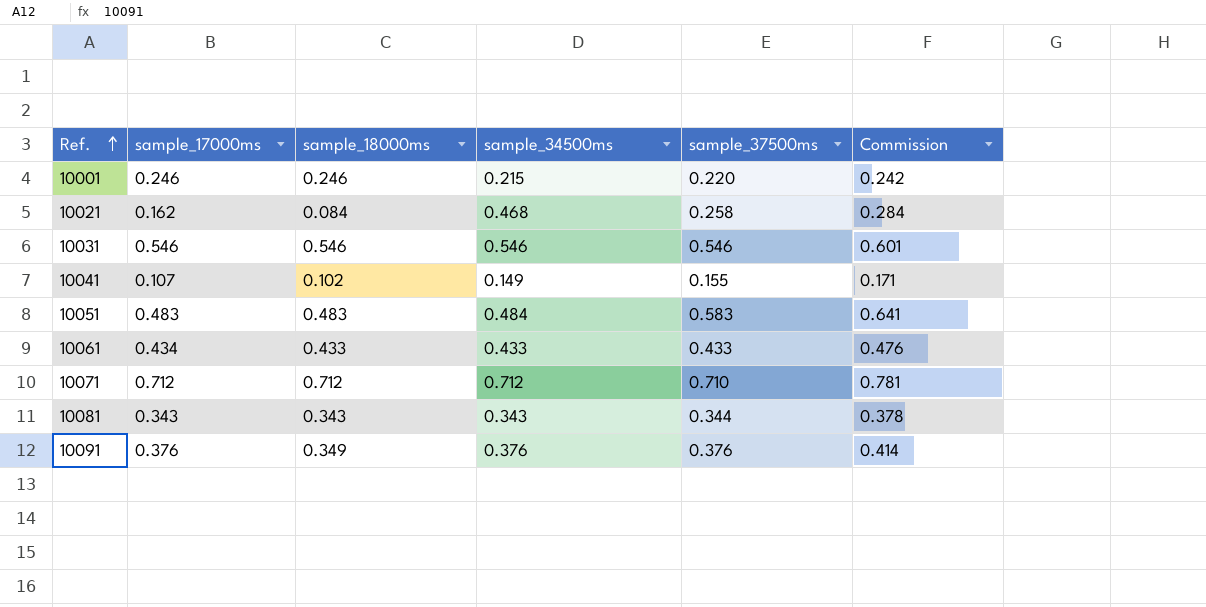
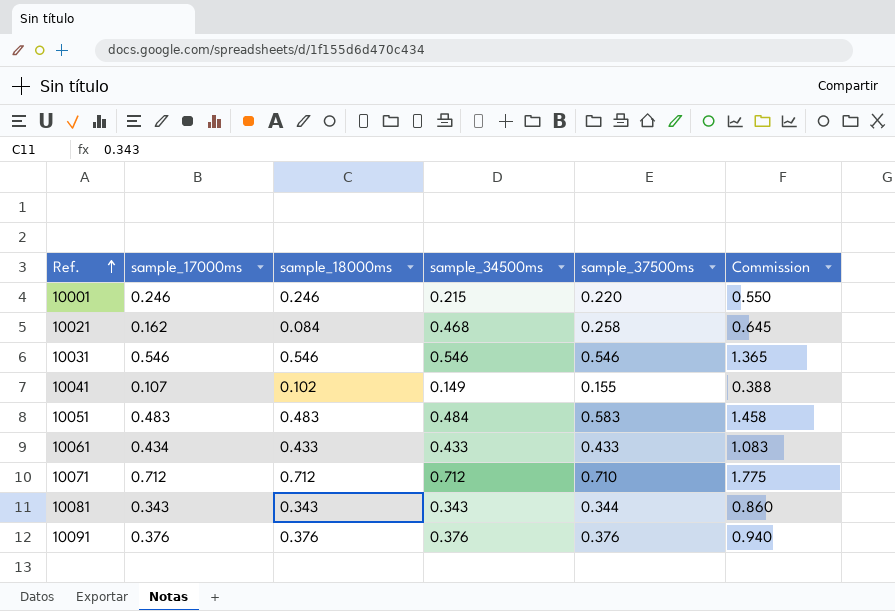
column Commission | formula: [sample_37500ms] * 1.1 -> [sample_37500ms] * 2.5
10091 | sample_18000ms: 0.349 -> 0.376

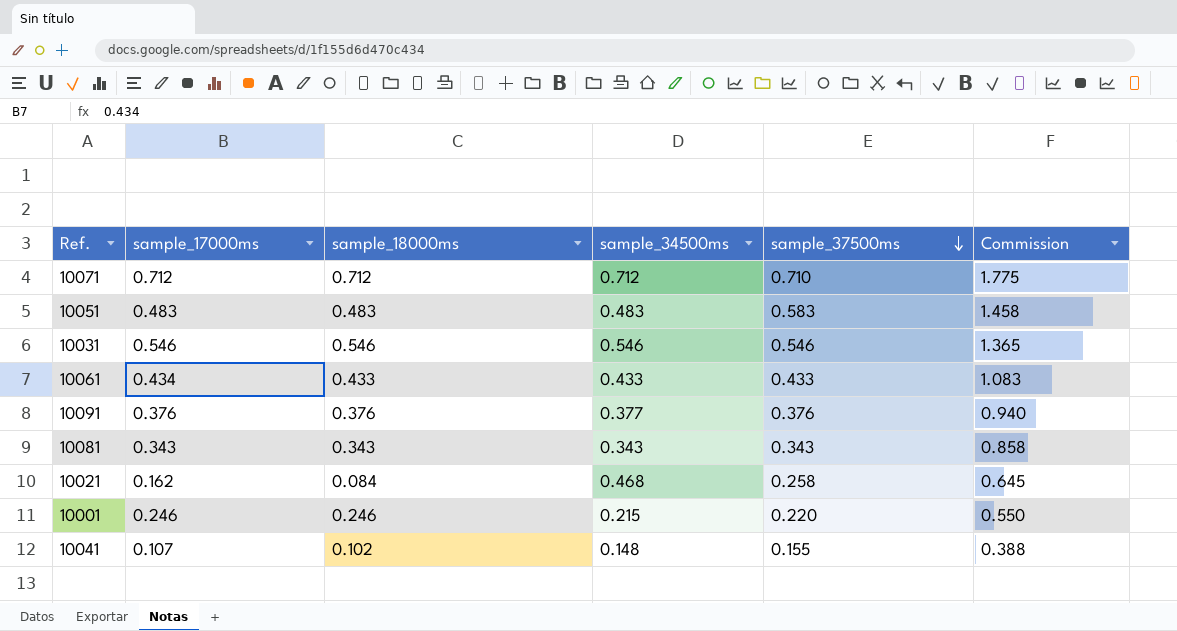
row order: Ref. ascending -> sample_37500ms descending
10051 | sample_34500ms: 0.484 -> 0.483
10091 | sample_34500ms: 0.376 -> 0.377
10081 | sample_37500ms: 0.344 -> 0.343
10081 | Commission: 0.860 -> 0.858
10041 | sample_34500ms: 0.149 -> 0.148

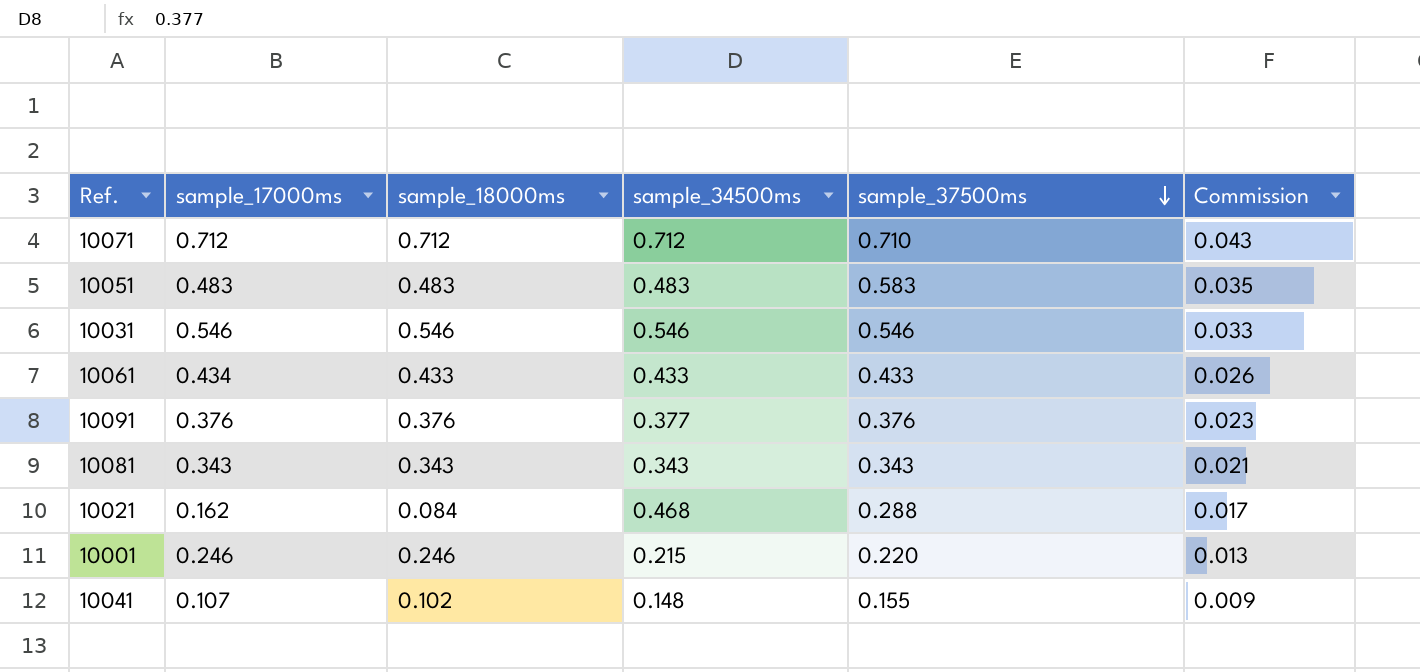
column Commission | formula: [sample_37500ms] * 2.5 -> [sample_37500ms] * 0.06
10021 | sample_37500ms: 0.258 -> 0.288

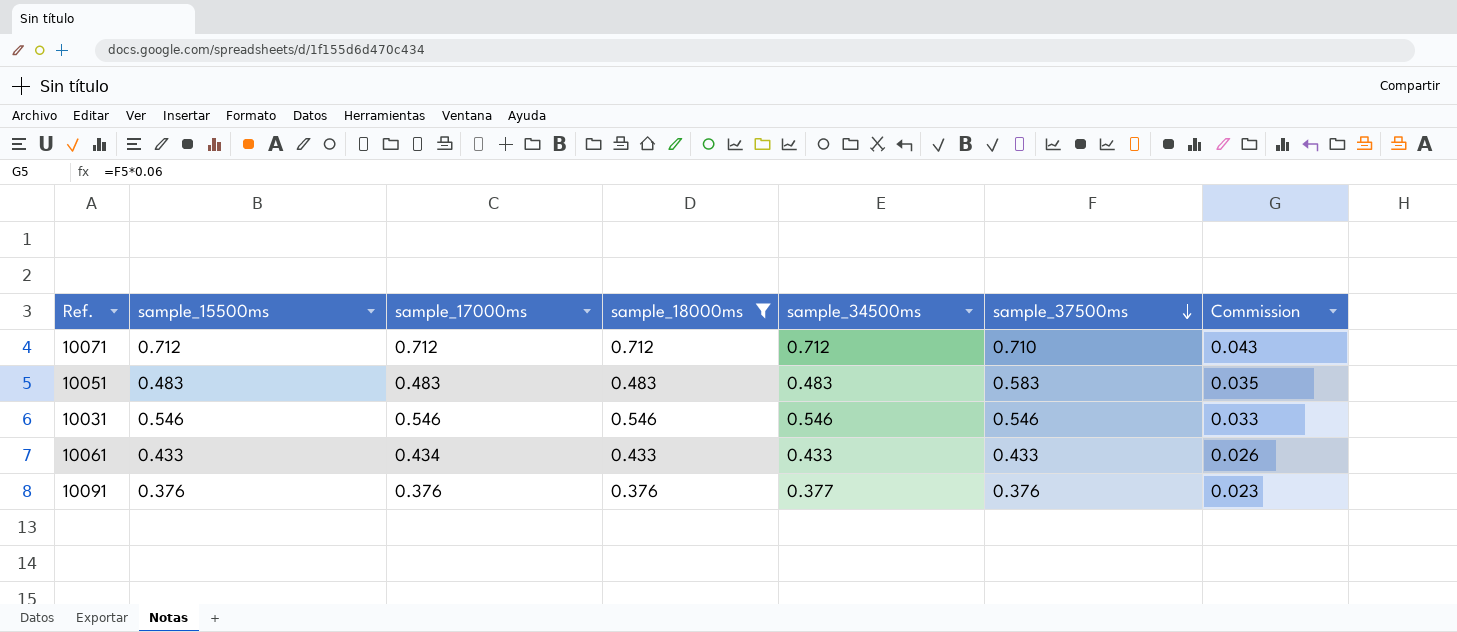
filter: none -> sample_18000ms >= 0.376
column sample_15500ms | position: none -> 2

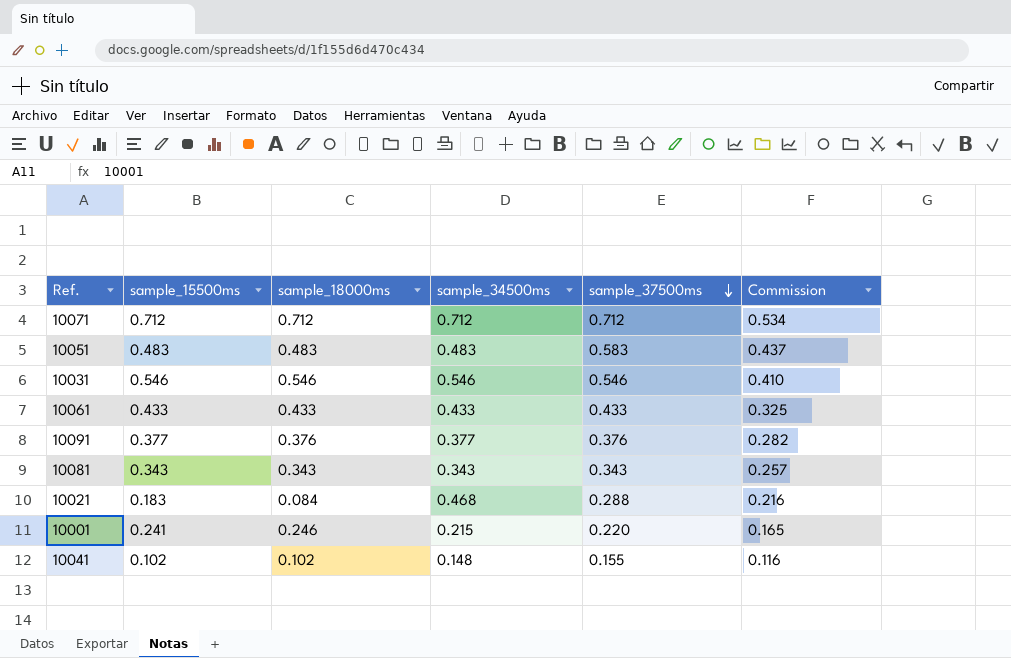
filter: sample_18000ms >= 0.376 -> none
column sample_17000ms | position: 3 -> none
column Commission | formula: [sample_37500ms] * 0.06 -> [sample_37500ms] * 0.75
10071 | sample_37500ms: 0.710 -> 0.712
10091 | sample_15500ms: 0.376 -> 0.377

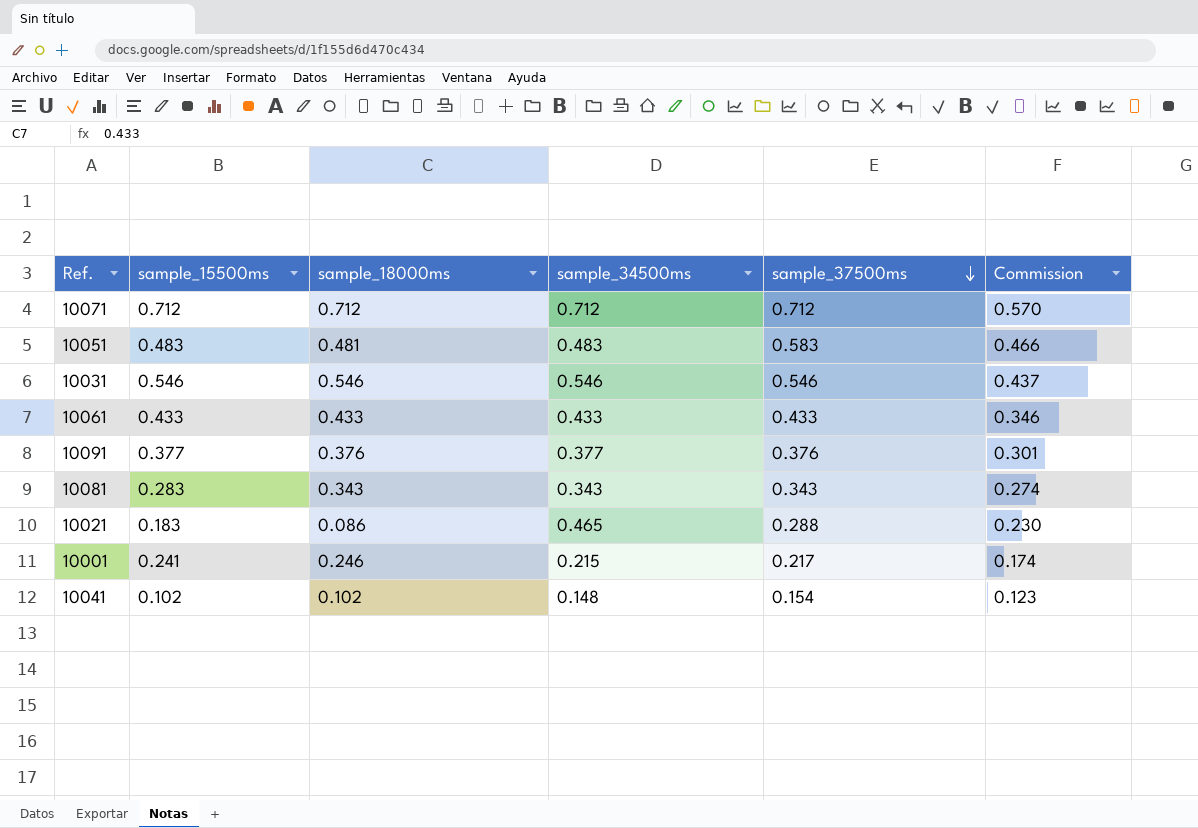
column Commission | formula: [sample_37500ms] * 0.75 -> [sample_37500ms] * 0.8
10051 | sample_18000ms: 0.483 -> 0.481
10081 | sample_15500ms: 0.343 -> 0.283
10021 | sample_18000ms: 0.084 -> 0.086
10021 | sample_34500ms: 0.468 -> 0.465
10001 | sample_37500ms: 0.220 -> 0.217
10041 | sample_37500ms: 0.155 -> 0.154

